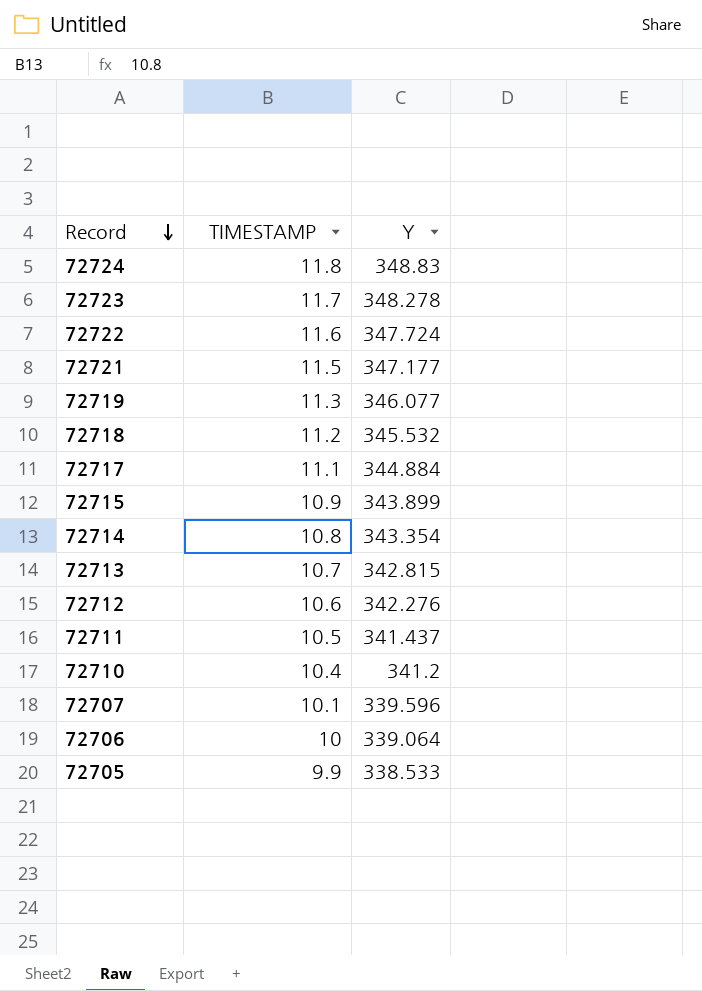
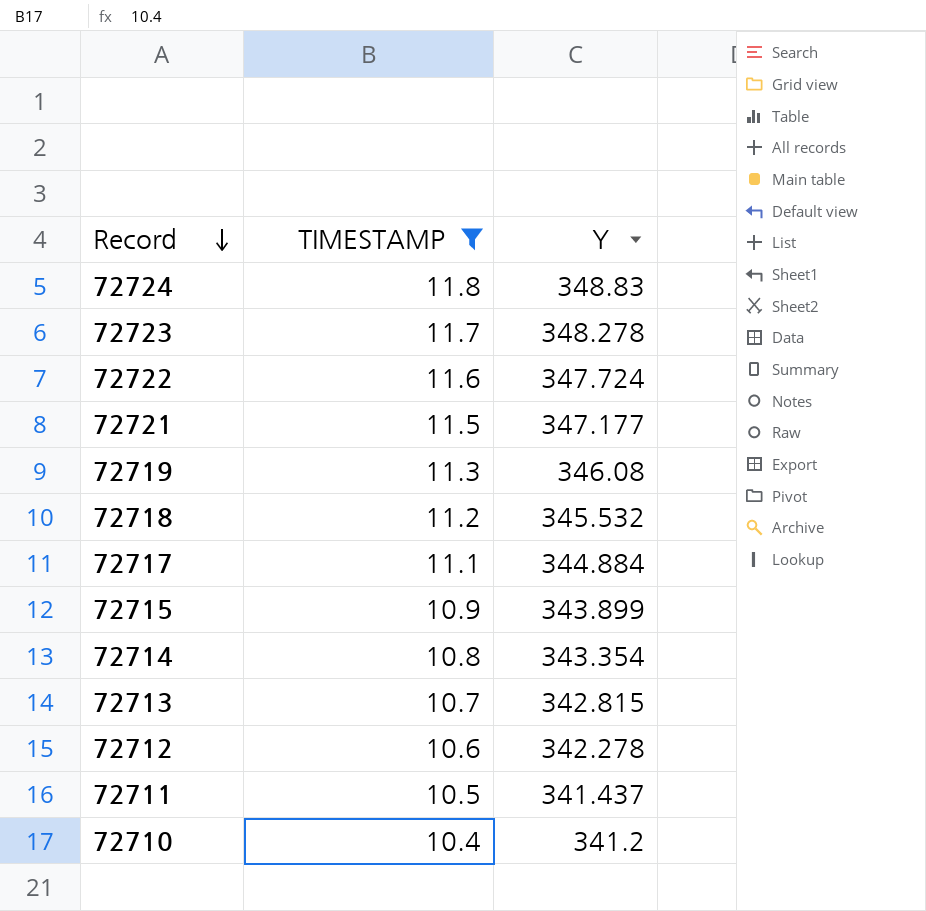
filter: none -> TIMESTAMP >= 10.4
72719 | Y: 346.077 -> 346.08
72712 | Y: 342.276 -> 342.278

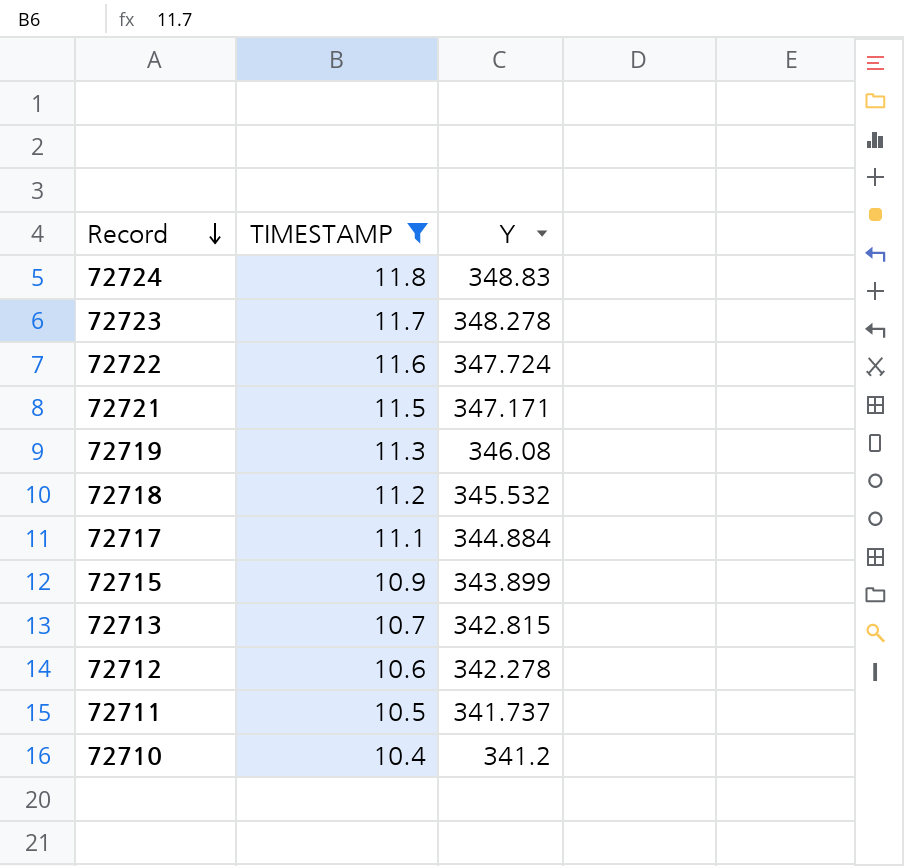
row 72714: 10.8 | 343.354 -> none
72721 | Y: 347.177 -> 347.171
72711 | Y: 341.437 -> 341.737

